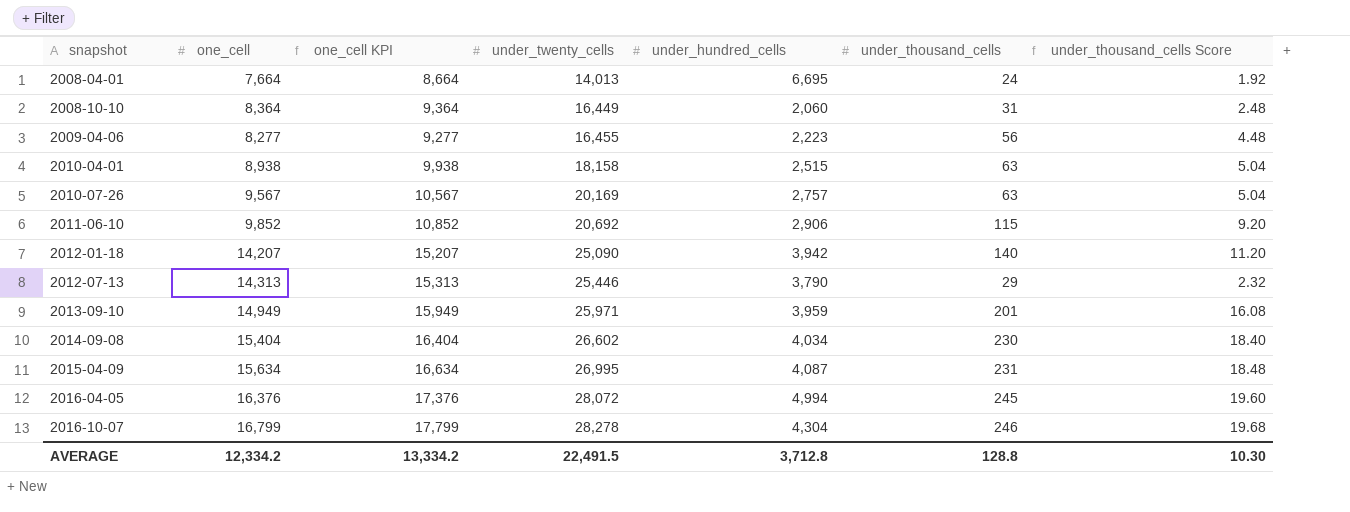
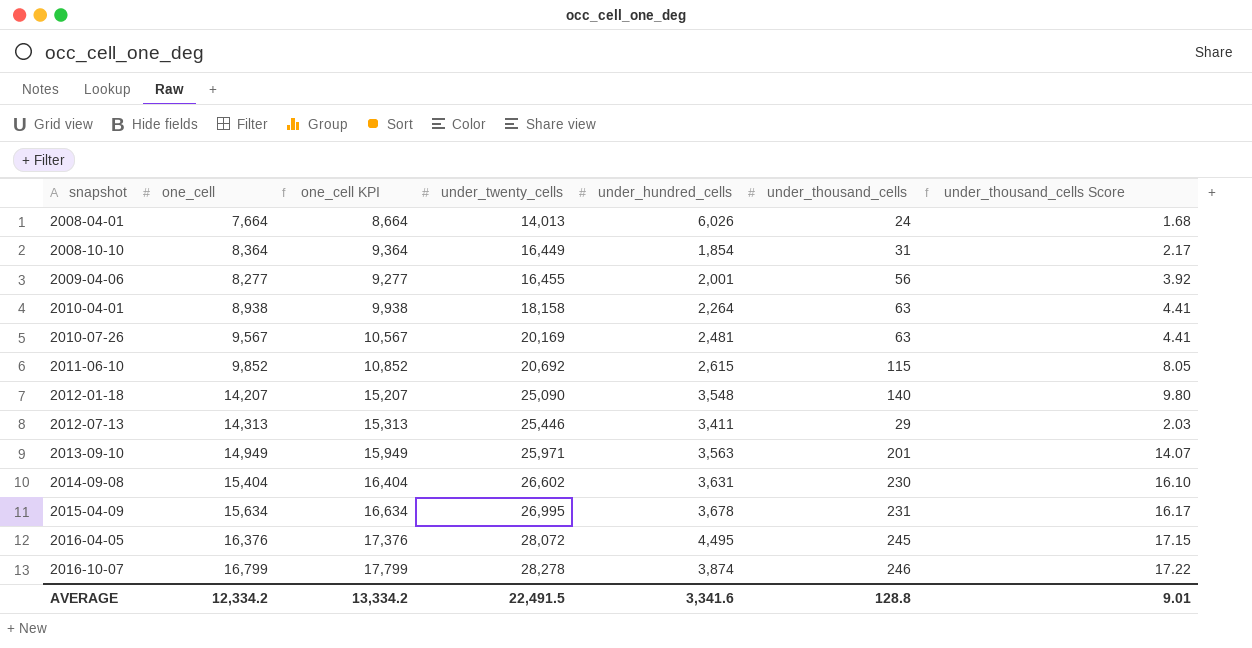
column under_thousand_cells Score | formula: [under_thousand_cells] * 0.08 -> [under_thousand_cells] * 0.07
2008-04-01 | under_hundred_cells: 6,695 -> 6,026
2008-10-10 | under_hundred_cells: 2,060 -> 1,854
2009-04-06 | under_hundred_cells: 2,223 -> 2,001
2010-04-01 | under_hundred_cells: 2,515 -> 2,264
2010-07-26 | under_hundred_cells: 2,757 -> 2,481
2011-06-10 | under_hundred_cells: 2,906 -> 2,615
2012-01-18 | under_hundred_cells: 3,942 -> 3,548
2012-07-13 | under_hundred_cells: 3,790 -> 3,411
2013-09-10 | under_hundred_cells: 3,959 -> 3,563
2014-09-08 | under_hundred_cells: 4,034 -> 3,631
2015-04-09 | under_hundred_cells: 4,087 -> 3,678
2016-04-05 | under_hundred_cells: 4,994 -> 4,495
2016-10-07 | under_hundred_cells: 4,304 -> 3,874
AVERAGE | under_hundred_cells: 3,712.8 -> 3,341.6
AVERAGE | under_thousand_cells Score: 10.30 -> 9.01

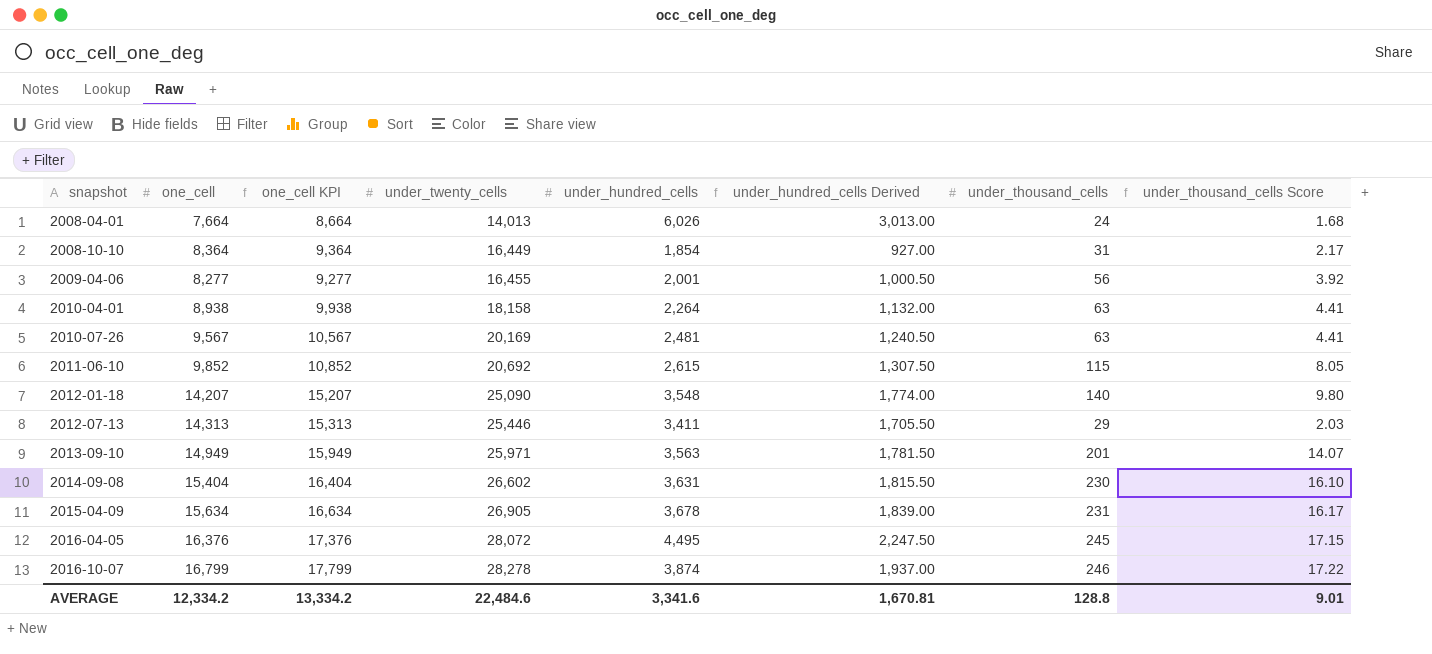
column under_hundred_cells Derived | formula: none -> [under_hundred_cells] * 0.5
2015-04-09 | under_twenty_cells: 26,995 -> 26,905
AVERAGE | under_twenty_cells: 22,491.5 -> 22,484.6

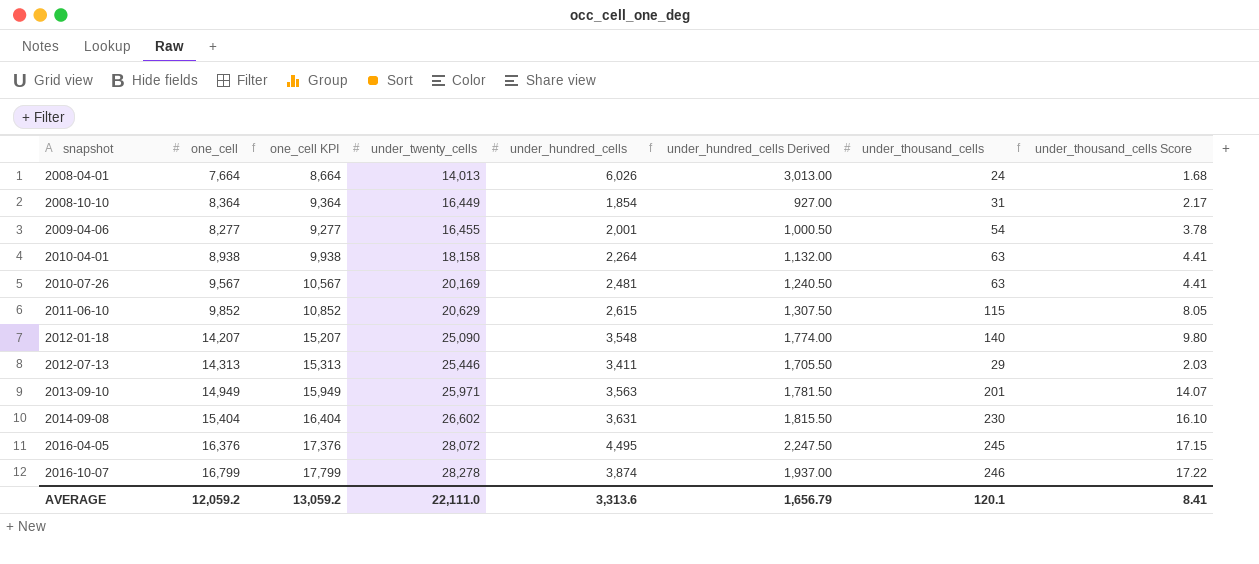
row 2015-04-09: 15,634 | 16,634 | 26,905 | 3,678 | 1,839.00 | 231 | 16.17 -> none
2009-04-06 | under_thousand_cells: 56 -> 54
2009-04-06 | under_thousand_cells Score: 3.92 -> 3.78
2011-06-10 | under_twenty_cells: 20,692 -> 20,629
AVERAGE | one_cell: 12,334.2 -> 12,059.2
AVERAGE | one_cell KPI: 13,334.2 -> 13,059.2
AVERAGE | under_twenty_cells: 22,484.6 -> 22,111.0
AVERAGE | under_hundred_cells: 3,341.6 -> 3,313.6
AVERAGE | under_hundred_cells Derived: 1,670.81 -> 1,656.79
AVERAGE | under_thousand_cells: 128.8 -> 120.1
AVERAGE | under_thousand_cells Score: 9.01 -> 8.41

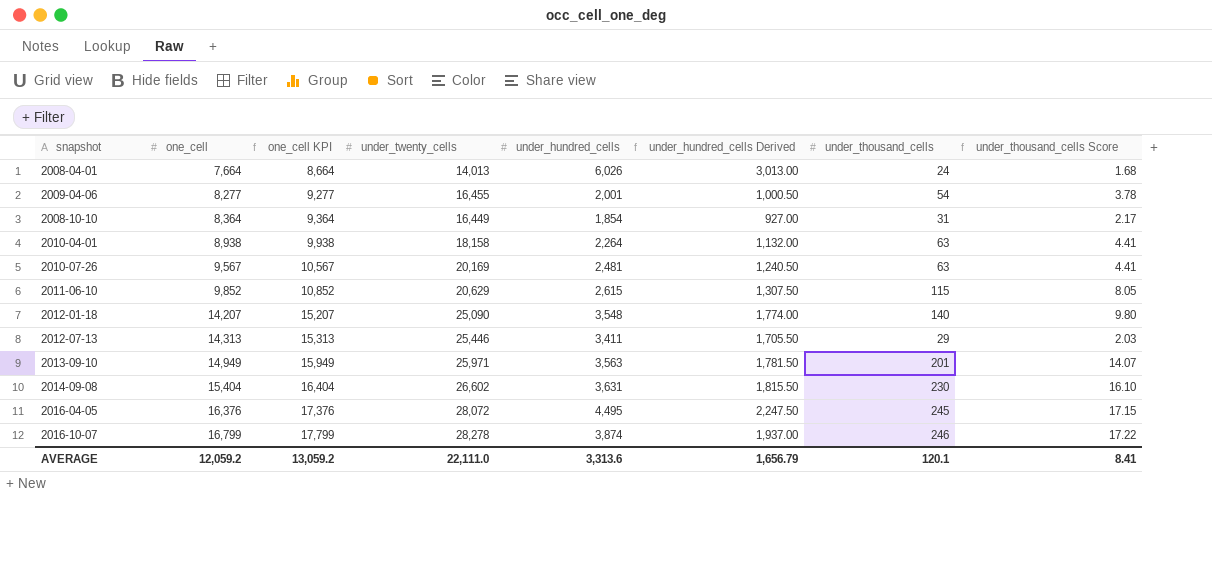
row order: snapshot ascending -> one_cell ascending

